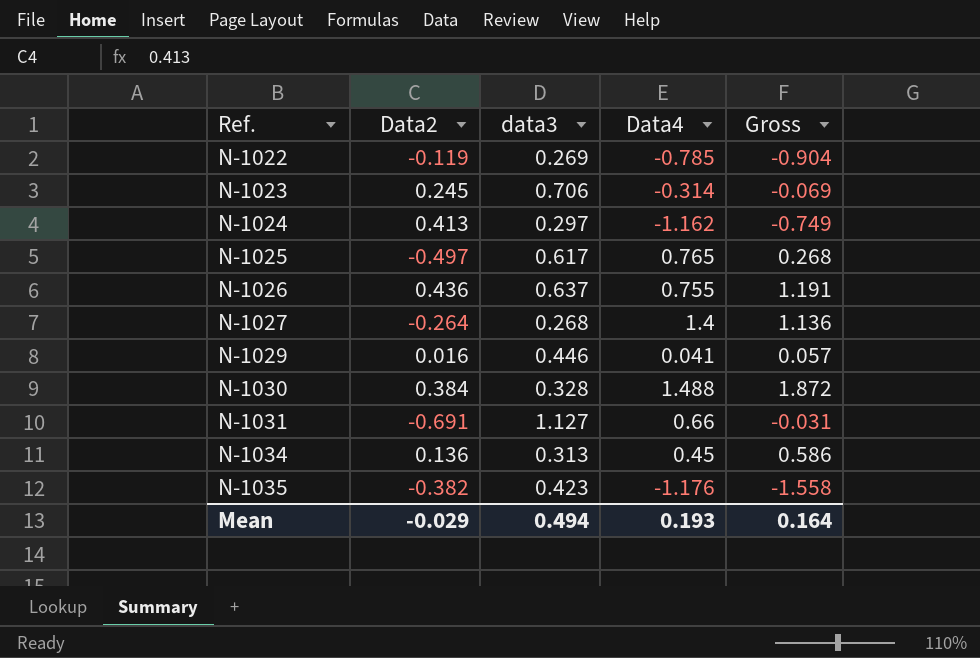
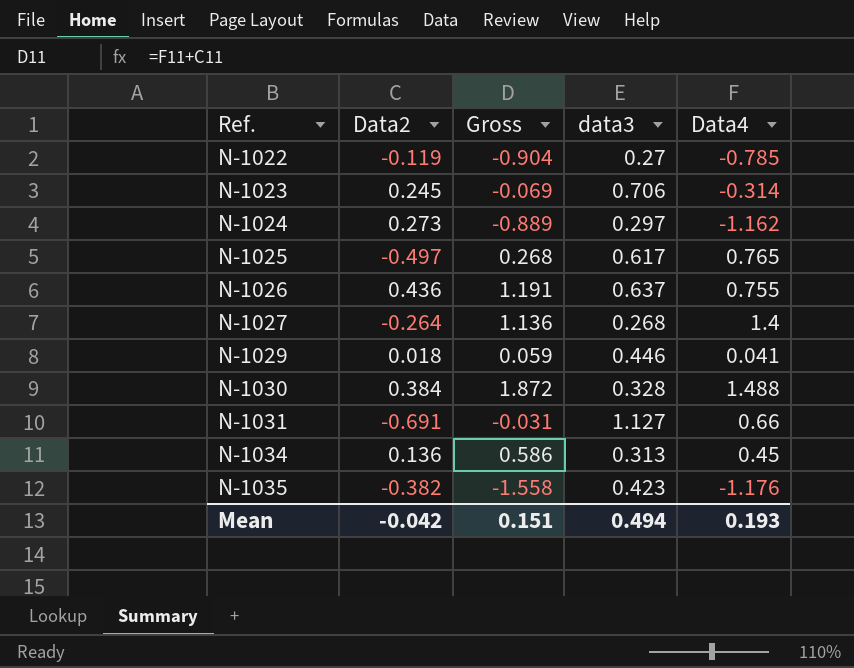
column Gross | position: 5 -> 3
N-1022 | data3: 0.269 -> 0.27
N-1024 | Data2: 0.413 -> 0.273
N-1024 | Gross: -0.749 -> -0.889
N-1029 | Data2: 0.016 -> 0.018
N-1029 | Gross: 0.057 -> 0.059
Mean | Data2: -0.029 -> -0.042
Mean | Gross: 0.164 -> 0.151

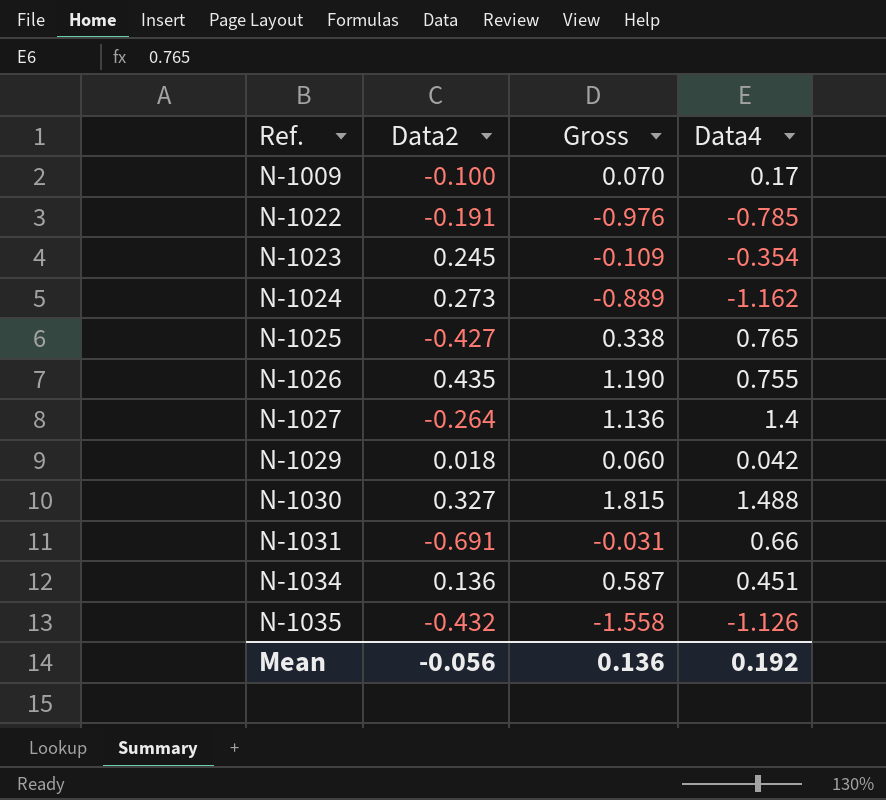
column data3 | position: 4 -> none
row N-1009: none -> -0.100 | 0.070 | 0.17
N-1022 | Data2: -0.119 -> -0.191
N-1022 | Gross: -0.904 -> -0.976
N-1023 | Gross: -0.069 -> -0.109
N-1023 | Data4: -0.314 -> -0.354
N-1025 | Data2: -0.497 -> -0.427
N-1025 | Gross: 0.268 -> 0.338
N-1026 | Data2: 0.436 -> 0.435
N-1026 | Gross: 1.191 -> 1.190
N-1029 | Gross: 0.059 -> 0.060
N-1029 | Data4: 0.041 -> 0.042
N-1030 | Data2: 0.384 -> 0.327
N-1030 | Gross: 1.872 -> 1.815
N-1034 | Gross: 0.586 -> 0.587
N-1034 | Data4: 0.45 -> 0.451
N-1035 | Data2: -0.382 -> -0.432
N-1035 | Data4: -1.176 -> -1.126
Mean | Data2: -0.042 -> -0.056
Mean | Gross: 0.151 -> 0.136
Mean | Data4: 0.193 -> 0.192

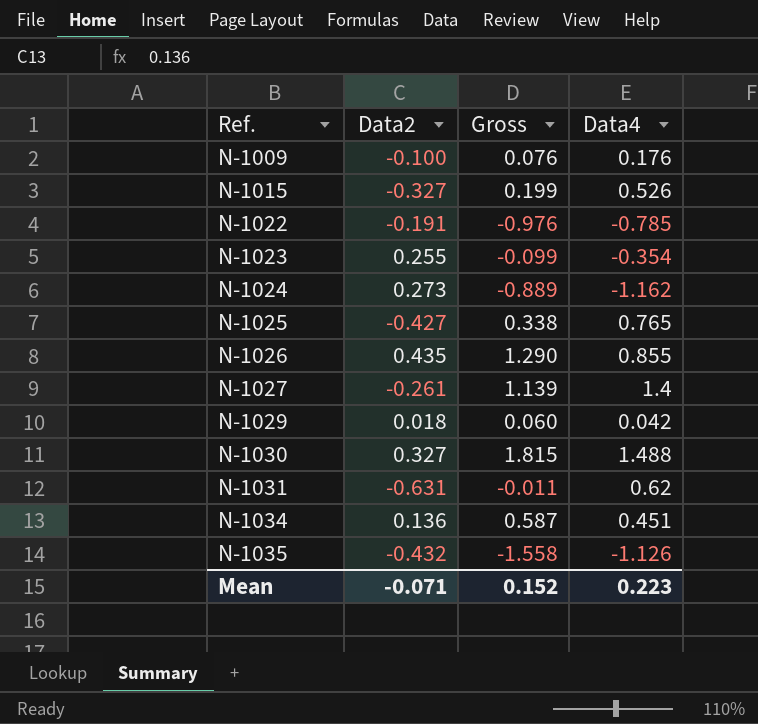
N-1009 | Gross: 0.070 -> 0.076
N-1009 | Data4: 0.17 -> 0.176
row N-1015: none -> -0.327 | 0.199 | 0.526
N-1023 | Data2: 0.245 -> 0.255
N-1023 | Gross: -0.109 -> -0.099
N-1026 | Gross: 1.190 -> 1.290
N-1026 | Data4: 0.755 -> 0.855
N-1027 | Data2: -0.264 -> -0.261
N-1027 | Gross: 1.136 -> 1.139
N-1031 | Data2: -0.691 -> -0.631
N-1031 | Gross: -0.031 -> -0.011
N-1031 | Data4: 0.66 -> 0.62
Mean | Data2: -0.056 -> -0.071
Mean | Gross: 0.136 -> 0.152
Mean | Data4: 0.192 -> 0.223

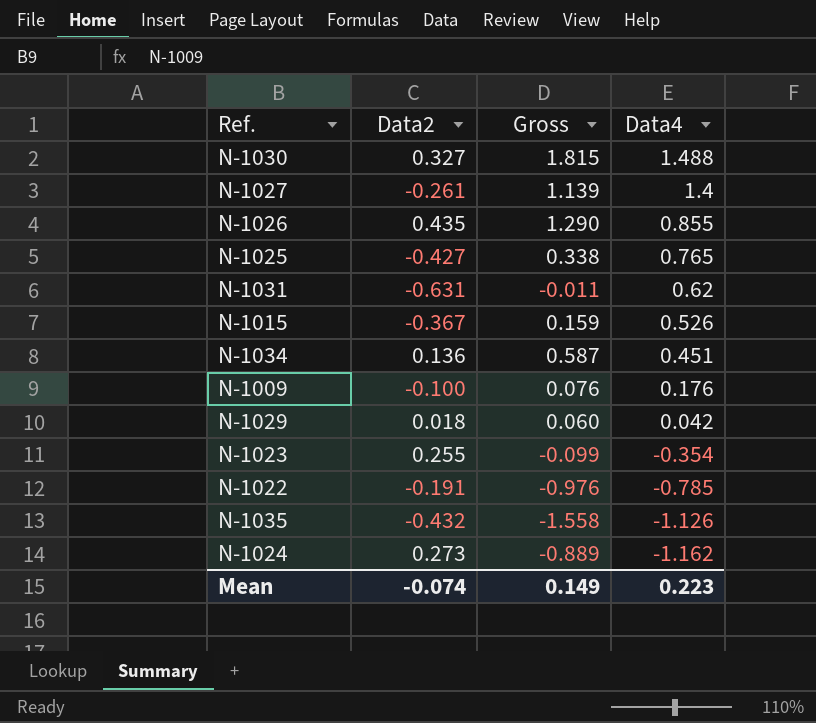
row order: Ref. ascending -> Data4 descending
N-1015 | Data2: -0.327 -> -0.367
N-1015 | Gross: 0.199 -> 0.159
Mean | Data2: -0.071 -> -0.074
Mean | Gross: 0.152 -> 0.149

